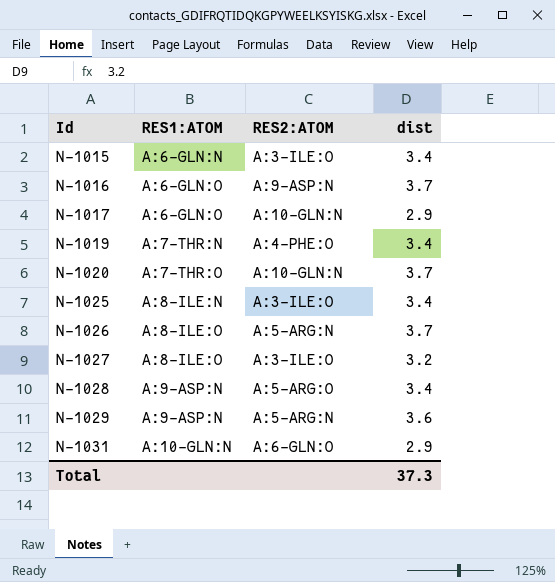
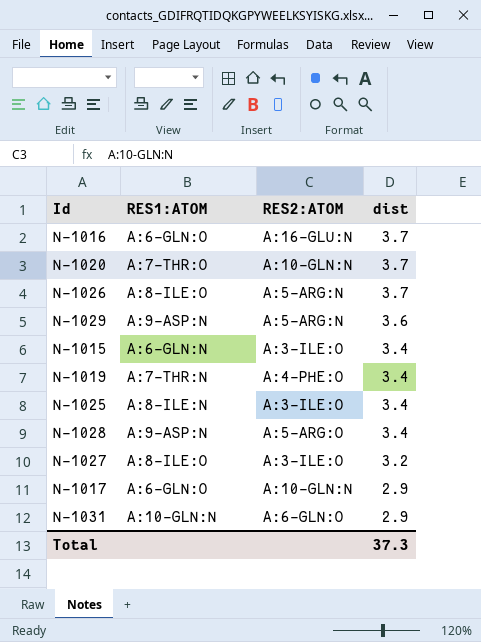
row order: Id ascending -> dist descending
N-1016 | RES2:ATOM: A:9-ASP:N -> A:16-GLU:N

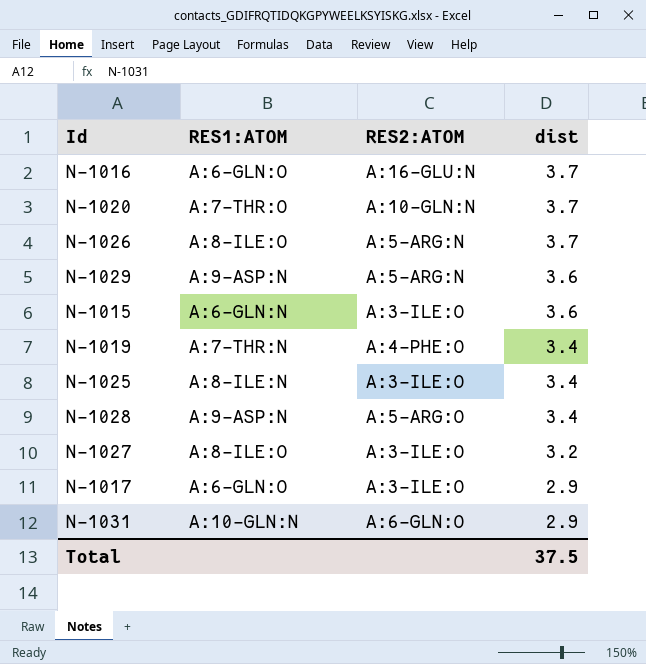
N-1015 | dist: 3.4 -> 3.6
N-1017 | RES2:ATOM: A:10-GLN:N -> A:3-ILE:O
Total | dist: 37.3 -> 37.5

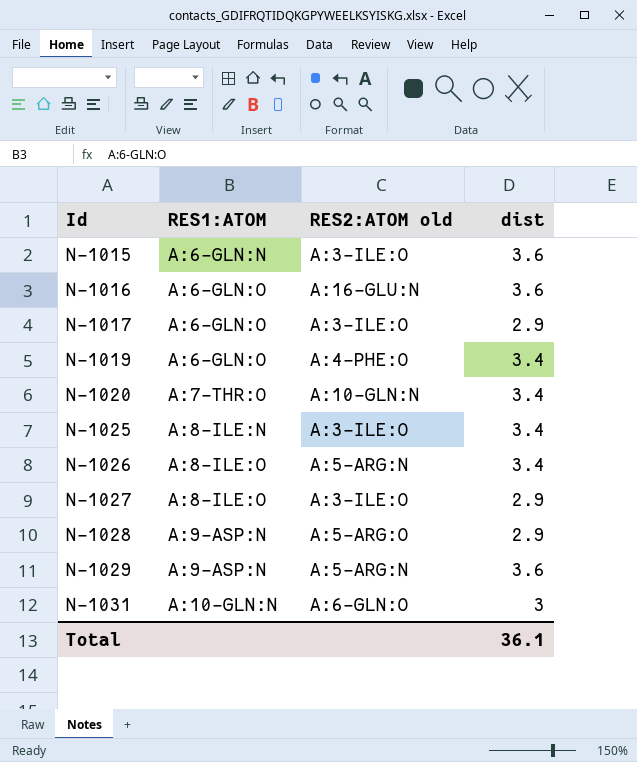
row order: dist descending -> Id ascending
column name: RES2:ATOM -> RES2:ATOM old
N-1016 | dist: 3.7 -> 3.6
N-1019 | RES1:ATOM: A:7-THR:N -> A:6-GLN:O
N-1020 | dist: 3.7 -> 3.4
N-1026 | dist: 3.7 -> 3.4
N-1027 | dist: 3.2 -> 2.9
N-1028 | dist: 3.4 -> 2.9
N-1031 | dist: 2.9 -> 3
Total | dist: 37.5 -> 36.1

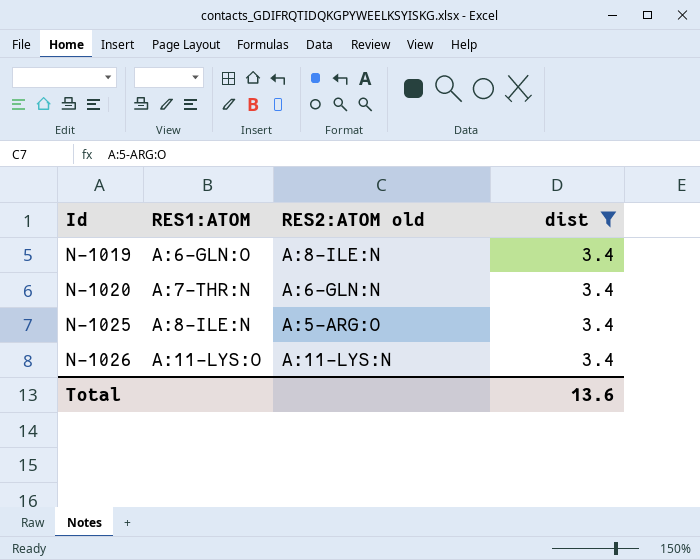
filter: none -> dist = 3.4
N-1019 | RES2:ATOM old: A:4-PHE:O -> A:8-ILE:N
N-1020 | RES1:ATOM: A:7-THR:O -> A:7-THR:N
N-1020 | RES2:ATOM old: A:10-GLN:N -> A:6-GLN:N
N-1025 | RES2:ATOM old: A:3-ILE:O -> A:5-ARG:O
N-1026 | RES1:ATOM: A:8-ILE:O -> A:11-LYS:O
N-1026 | RES2:ATOM old: A:5-ARG:N -> A:11-LYS:N
Total | dist: 36.1 -> 13.6

